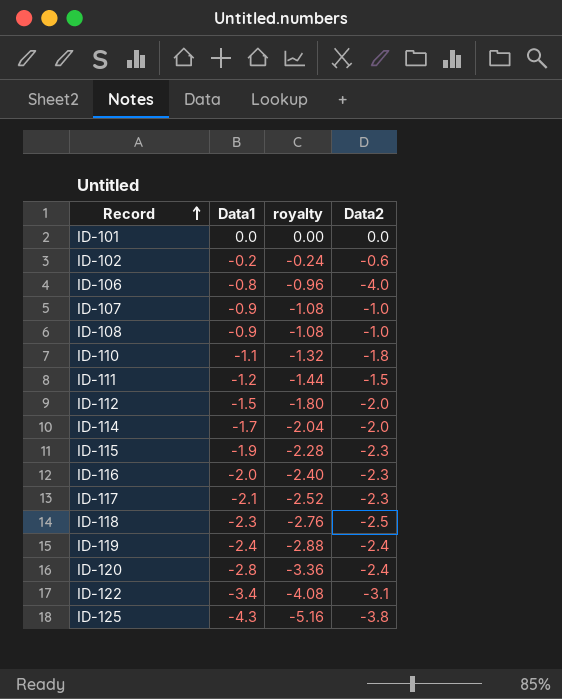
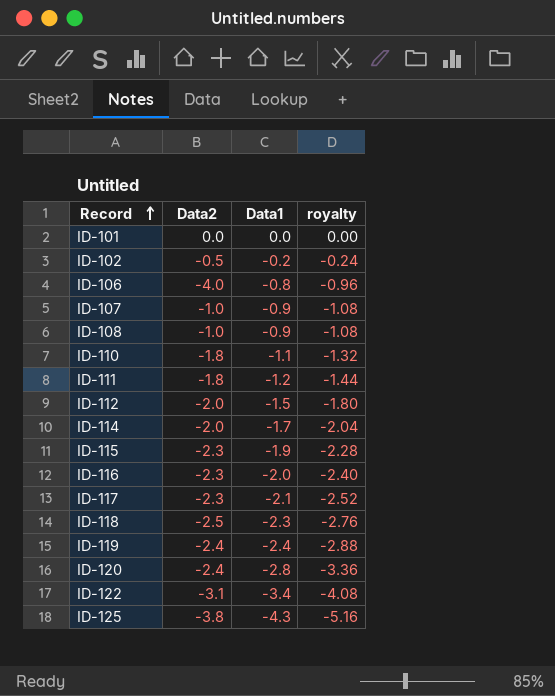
column Data2 | position: 4 -> 2
ID-102 | Data2: -0.6 -> -0.5
ID-111 | Data2: -1.5 -> -1.8

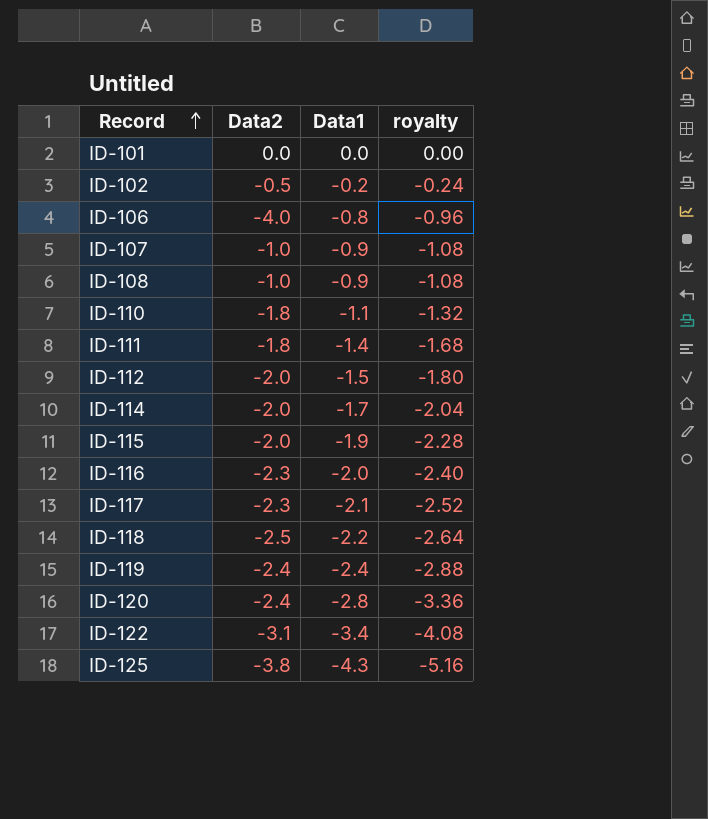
ID-111 | Data1: -1.2 -> -1.4
ID-111 | royalty: -1.44 -> -1.68
ID-115 | Data2: -2.3 -> -2.0
ID-118 | Data1: -2.3 -> -2.2
ID-118 | royalty: -2.76 -> -2.64

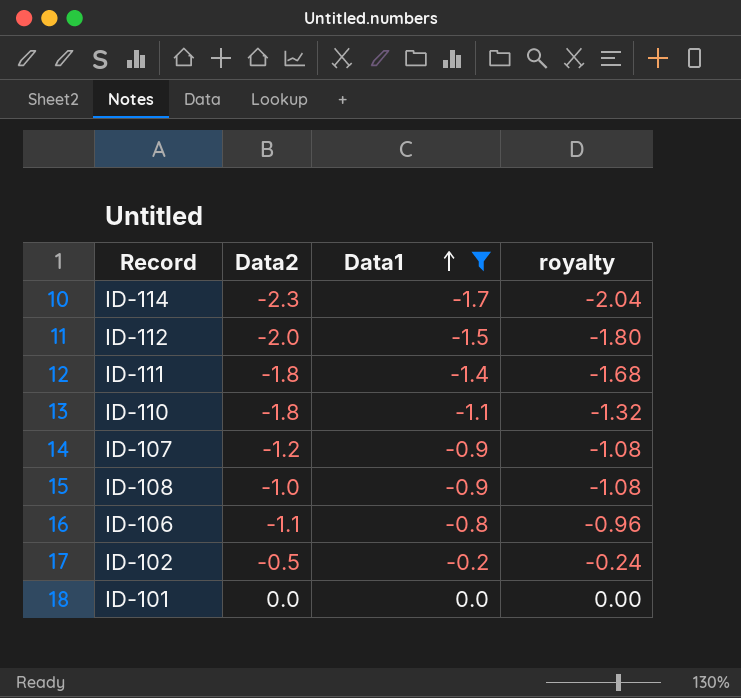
filter: none -> Data1 >= -1.7
row order: Record ascending -> Data1 ascending
ID-114 | Data2: -2.0 -> -2.3
ID-107 | Data2: -1.0 -> -1.2
ID-106 | Data2: -4.0 -> -1.1

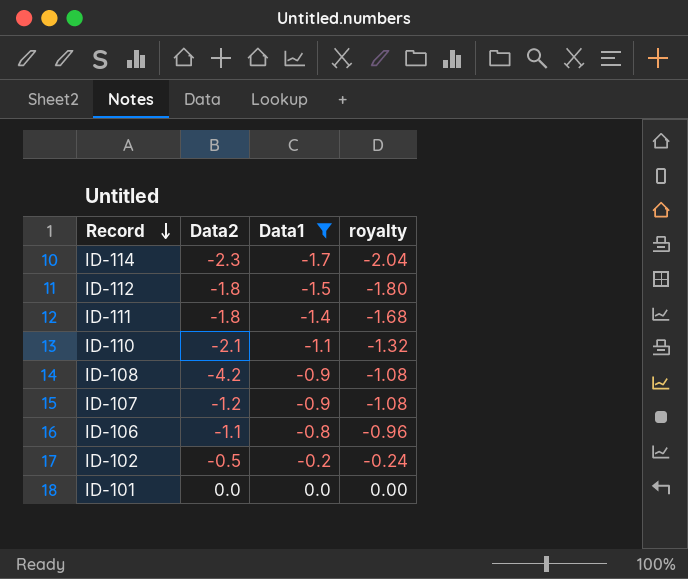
row order: Data1 ascending -> Record descending
ID-112 | Data2: -2.0 -> -1.8
ID-110 | Data2: -1.8 -> -2.1
ID-108 | Data2: -1.0 -> -4.2

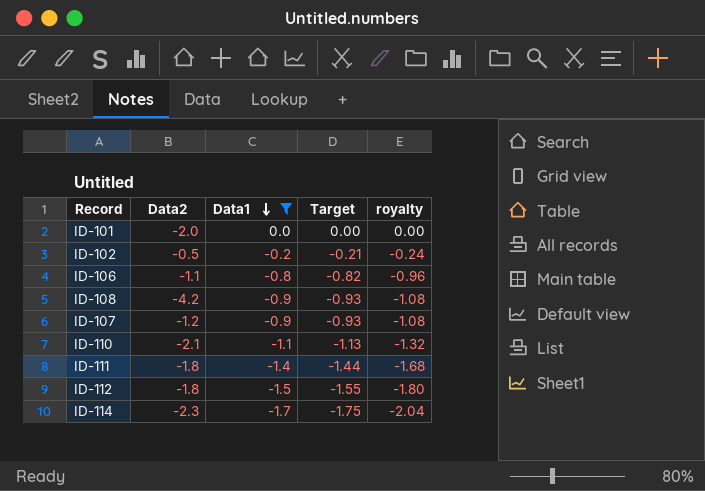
row order: Record descending -> Data1 descending
column Target | formula: none -> [Data1] * 1.03
ID-101 | Data2: 0.0 -> -2.0

